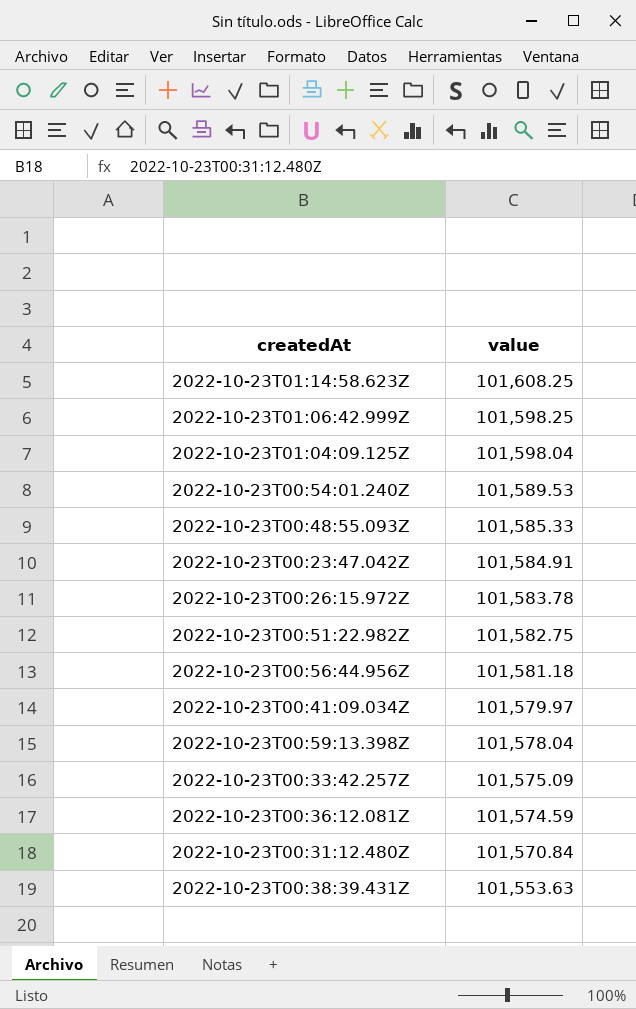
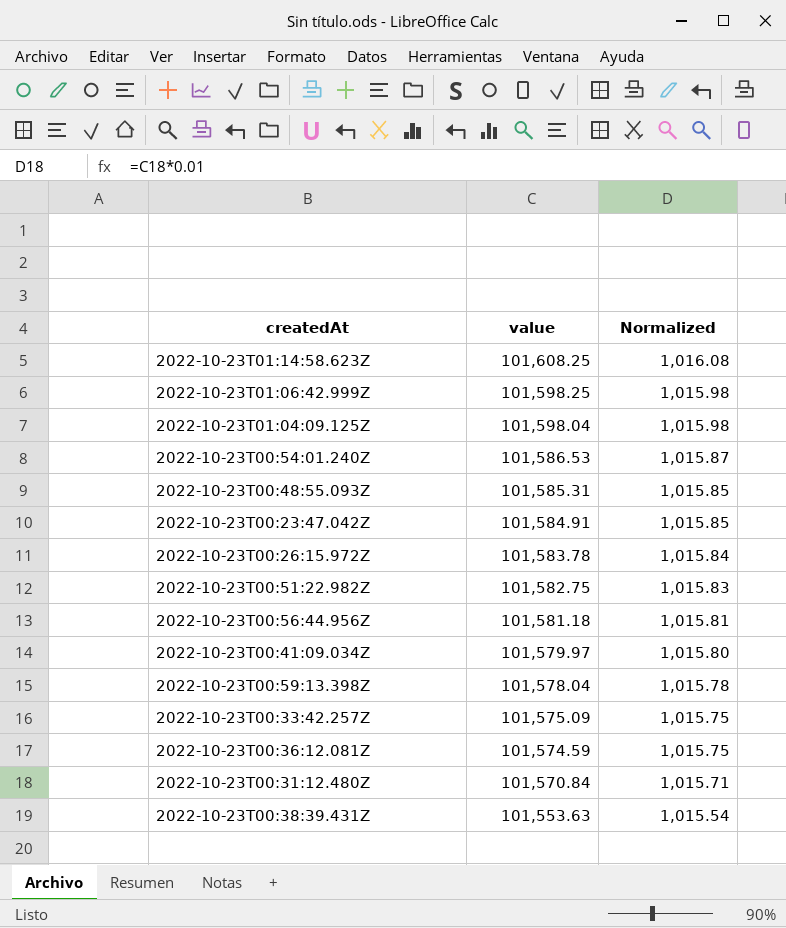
column Normalized | formula: none -> [value] * 0.01
2022-10-23T00:54:01.240Z | value: 101,589.53 -> 101,586.53
2022-10-23T00:48:55.093Z | value: 101,585.33 -> 101,585.31

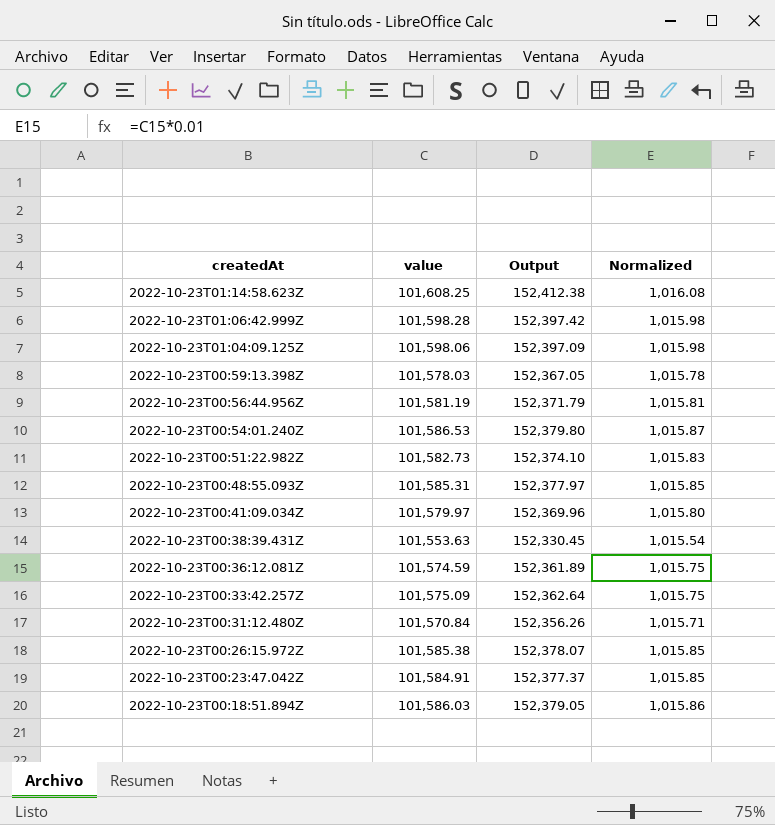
row order: value descending -> createdAt descending
column Output | formula: none -> [value] * 1.5
2022-10-23T01:06:42.999Z | value: 101,598.25 -> 101,598.28
2022-10-23T01:04:09.125Z | value: 101,598.04 -> 101,598.06
2022-10-23T00:59:13.398Z | value: 101,578.04 -> 101,578.03
2022-10-23T00:56:44.956Z | value: 101,581.18 -> 101,581.19
2022-10-23T00:51:22.982Z | value: 101,582.75 -> 101,582.73
2022-10-23T00:26:15.972Z | value: 101,583.78 -> 101,585.38
2022-10-23T00:26:15.972Z | Normalized: 1,015.84 -> 1,015.85
row 2022-10-23T00:18:51.894Z: none -> 101,586.03 | 152,379.05 | 1,015.86

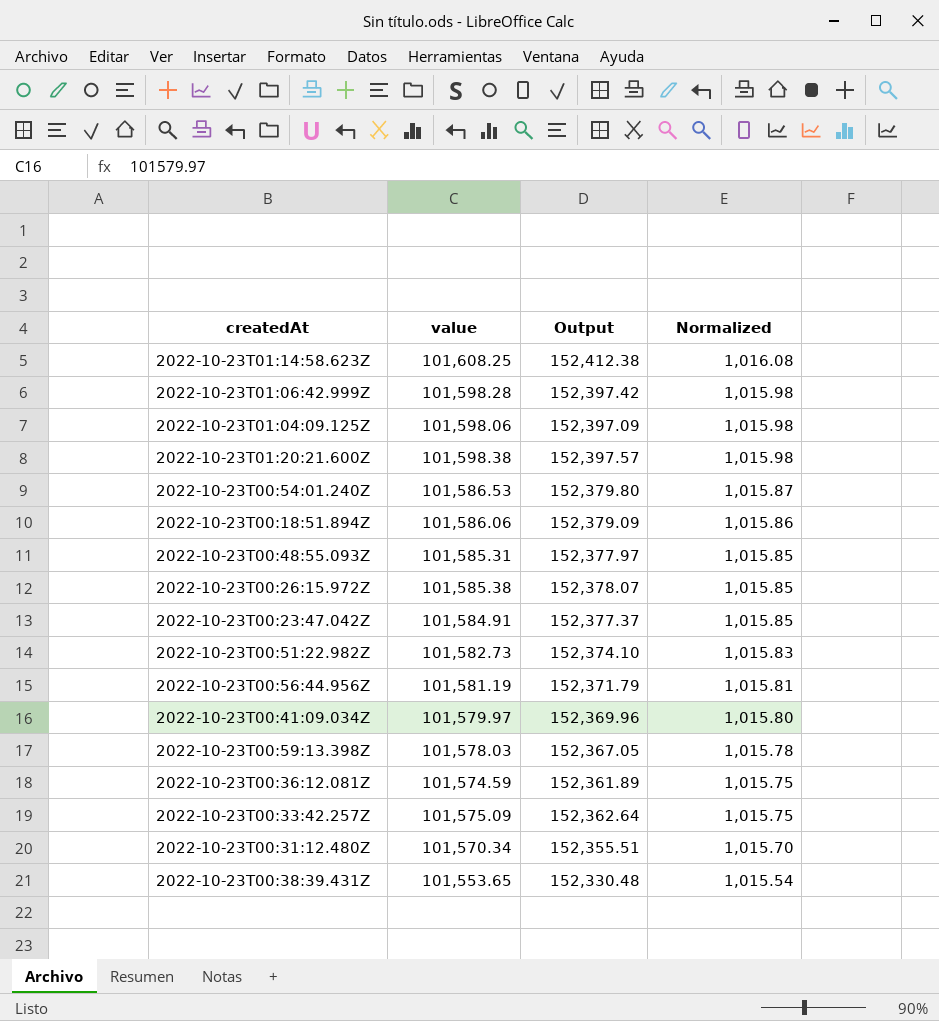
row order: createdAt descending -> Normalized descending
row 2022-10-23T01:20:21.600Z: none -> 101,598.38 | 152,397.57 | 1,015.98
2022-10-23T00:18:51.894Z | value: 101,586.03 -> 101,586.06
2022-10-23T00:18:51.894Z | Output: 152,379.05 -> 152,379.09
2022-10-23T00:31:12.480Z | value: 101,570.84 -> 101,570.34
2022-10-23T00:31:12.480Z | Output: 152,356.26 -> 152,355.51
2022-10-23T00:31:12.480Z | Normalized: 1,015.71 -> 1,015.70
2022-10-23T00:38:39.431Z | value: 101,553.63 -> 101,553.65
2022-10-23T00:38:39.431Z | Output: 152,330.45 -> 152,330.48

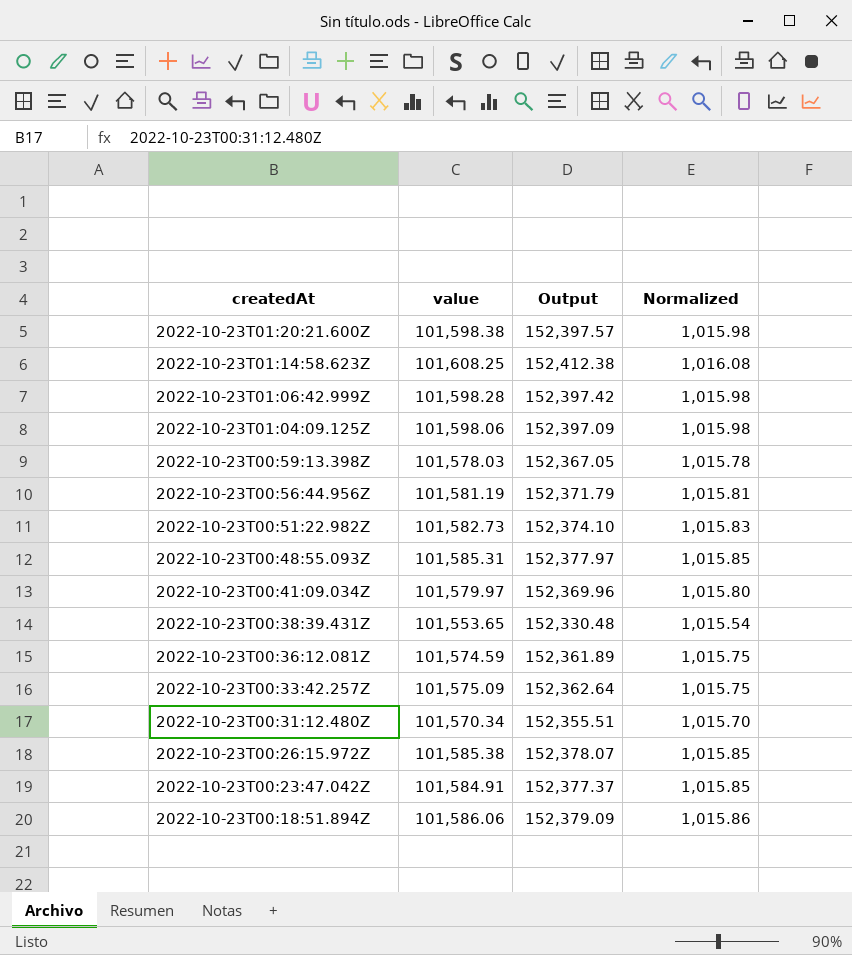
row order: Normalized descending -> createdAt descending
row 2022-10-23T00:54:01.240Z: 101,586.53 | 152,379.80 | 1,015.87 -> none

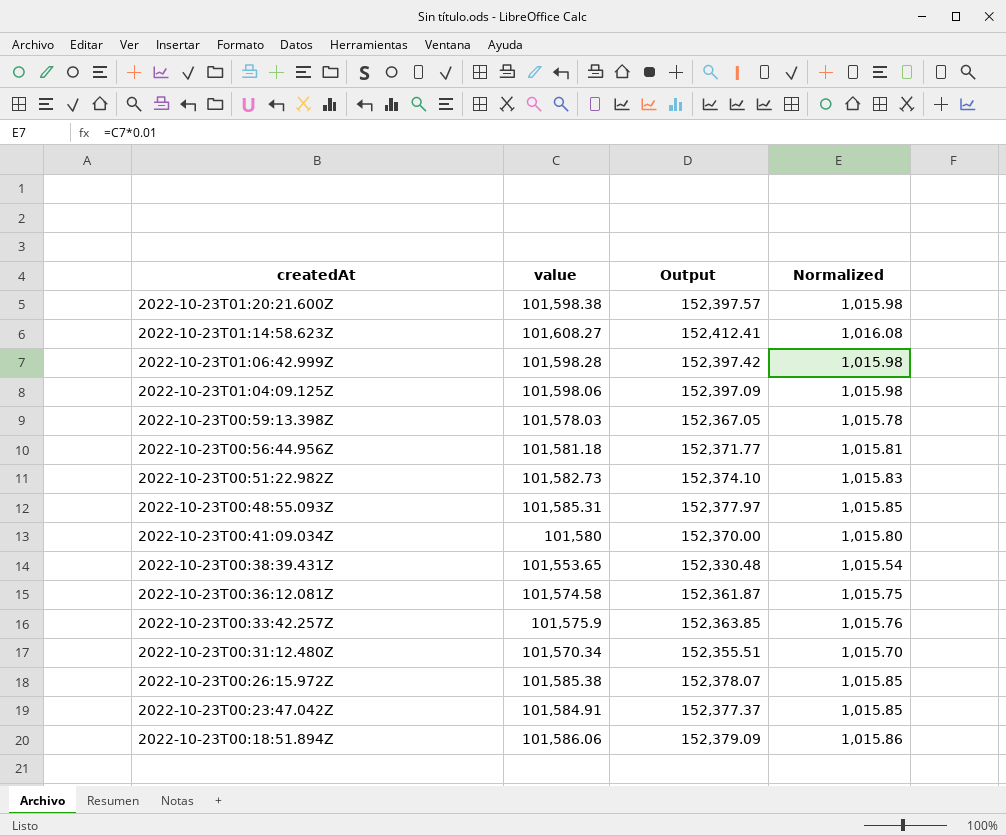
2022-10-23T01:14:58.623Z | value: 101,608.25 -> 101,608.27
2022-10-23T01:14:58.623Z | Output: 152,412.38 -> 152,412.41
2022-10-23T00:56:44.956Z | value: 101,581.19 -> 101,581.18
2022-10-23T00:56:44.956Z | Output: 152,371.79 -> 152,371.77
2022-10-23T00:41:09.034Z | value: 101,579.97 -> 101,580
2022-10-23T00:41:09.034Z | Output: 152,369.96 -> 152,370.00
2022-10-23T00:36:12.081Z | value: 101,574.59 -> 101,574.58
2022-10-23T00:36:12.081Z | Output: 152,361.89 -> 152,361.87
2022-10-23T00:33:42.257Z | value: 101,575.09 -> 101,575.9
2022-10-23T00:33:42.257Z | Output: 152,362.64 -> 152,363.85
2022-10-23T00:33:42.257Z | Normalized: 1,015.75 -> 1,015.76

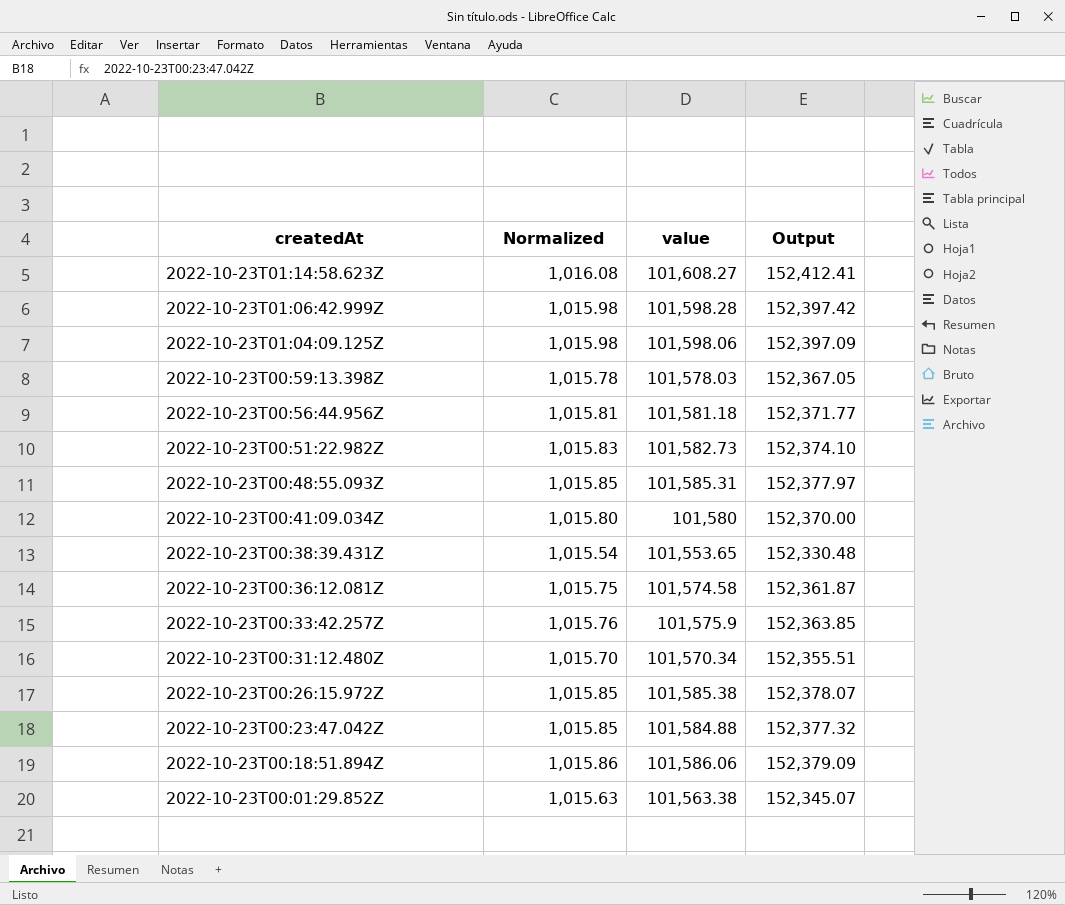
column Normalized | position: 4 -> 2
row 2022-10-23T01:20:21.600Z: 101,598.38 | 152,397.57 | 1,015.98 -> none
2022-10-23T00:23:47.042Z | value: 101,584.91 -> 101,584.88
2022-10-23T00:23:47.042Z | Output: 152,377.37 -> 152,377.32
row 2022-10-23T00:01:29.852Z: none -> 1,015.63 | 101,563.38 | 152,345.07

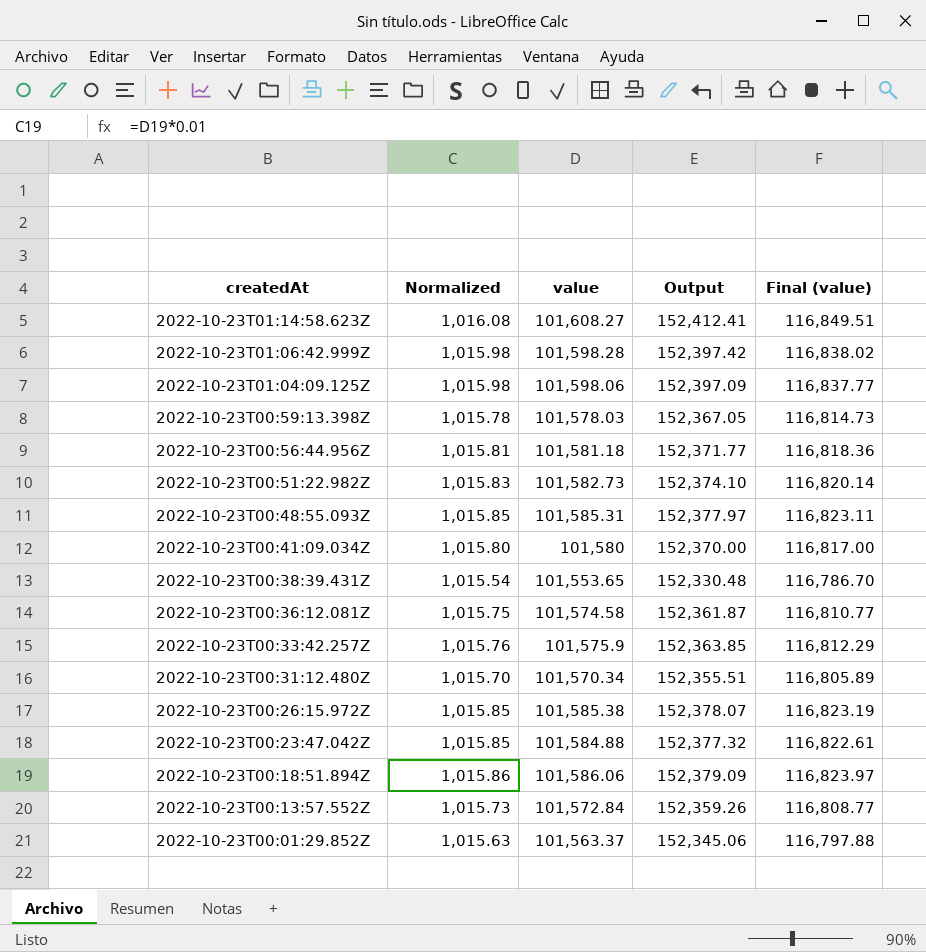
column Final (value) | formula: none -> [value] * 1.15
row 2022-10-23T00:13:57.552Z: none -> 1,015.73 | 101,572.84 | 152,359.26 | 116,808.77
2022-10-23T00:01:29.852Z | value: 101,563.38 -> 101,563.37
2022-10-23T00:01:29.852Z | Output: 152,345.07 -> 152,345.06

